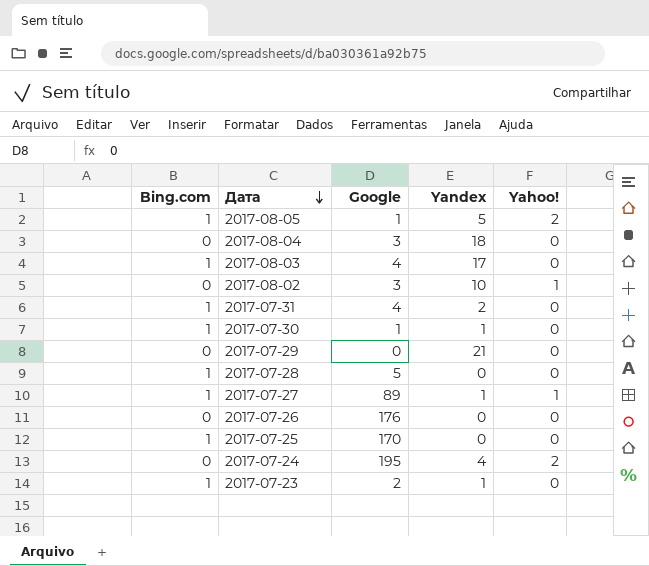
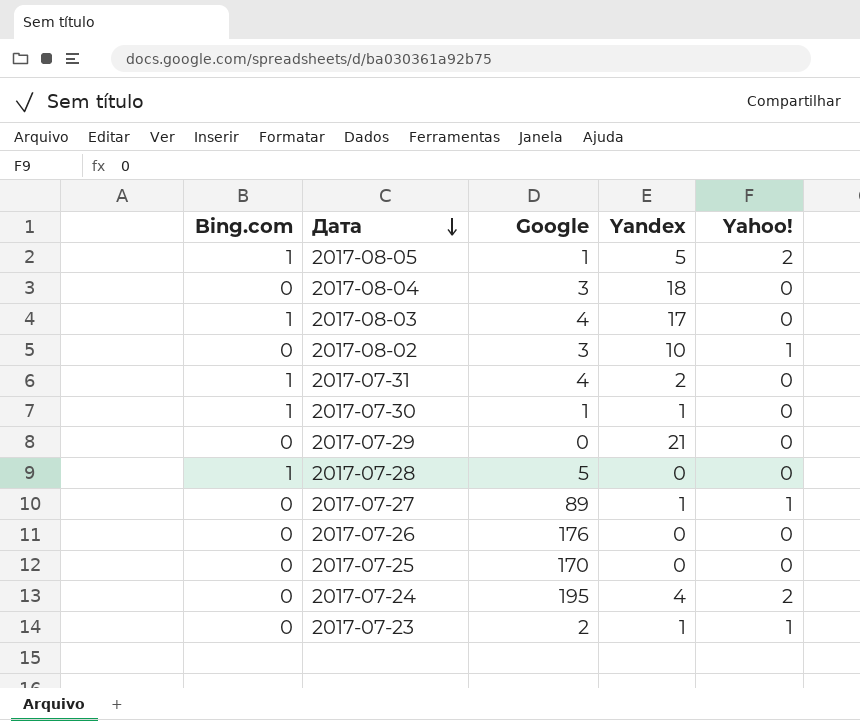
2017-07-27 | Bing.com: 1 -> 0
2017-07-25 | Bing.com: 1 -> 0
2017-07-23 | Bing.com: 1 -> 0
2017-07-23 | Yahoo!: 0 -> 1

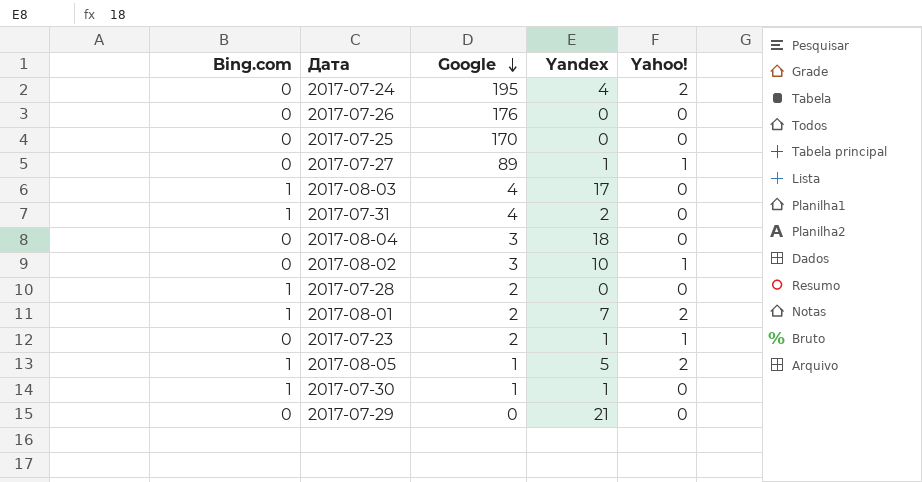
row order: Дата descending -> Google descending
2017-07-28 | Google: 5 -> 2
row 2017-08-01: none -> 1 | 2 | 7 | 2

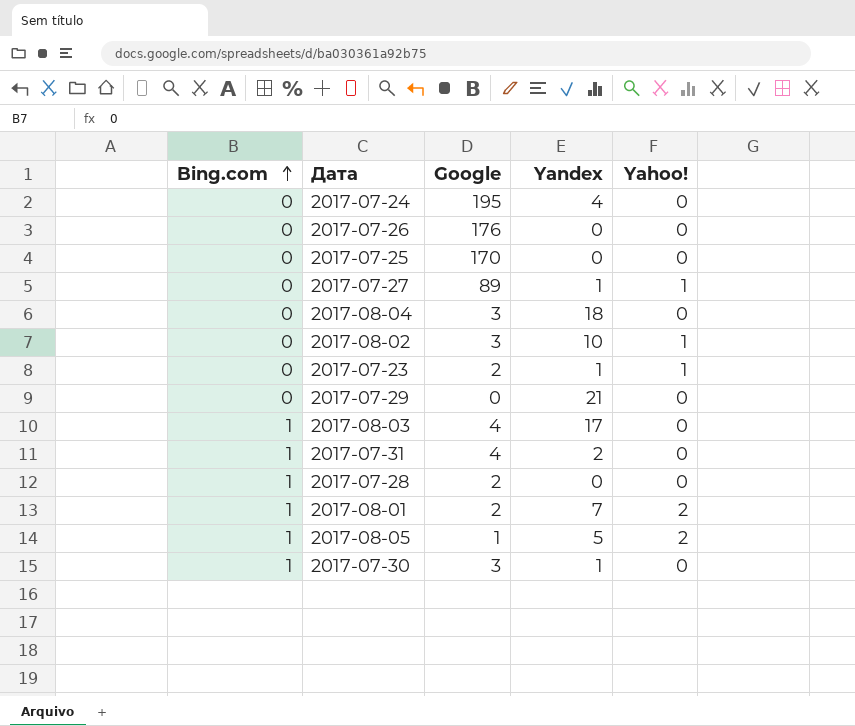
row order: Google descending -> Bing.com ascending
2017-07-24 | Yahoo!: 2 -> 0
2017-07-30 | Google: 1 -> 3

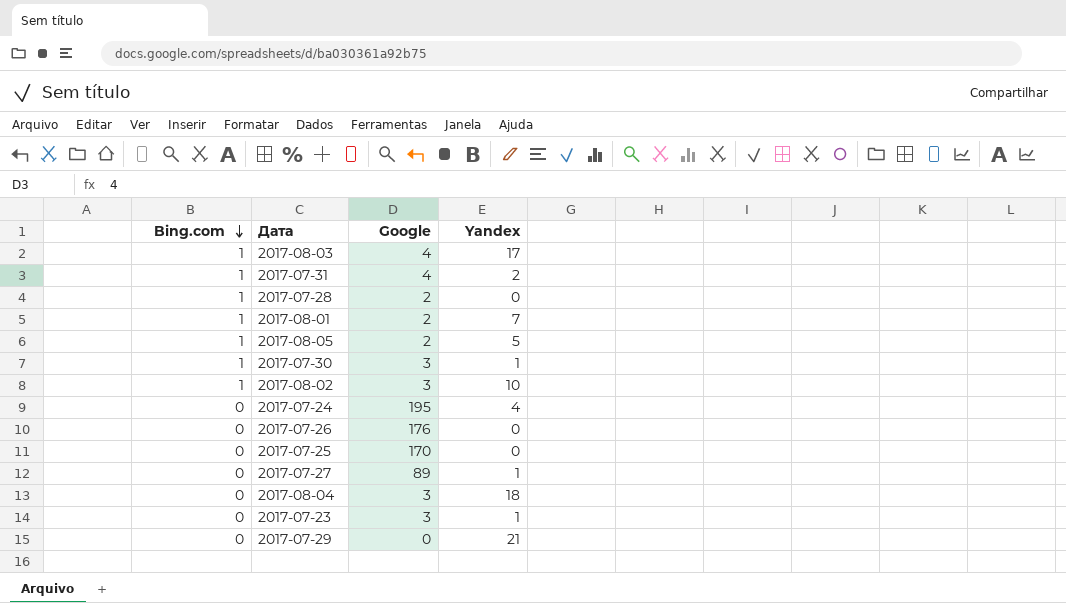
row order: Bing.com ascending -> Bing.com descending
column Yahoo! | position: 5 -> none
2017-08-05 | Google: 1 -> 2
2017-08-02 | Bing.com: 0 -> 1
2017-07-23 | Google: 2 -> 3

